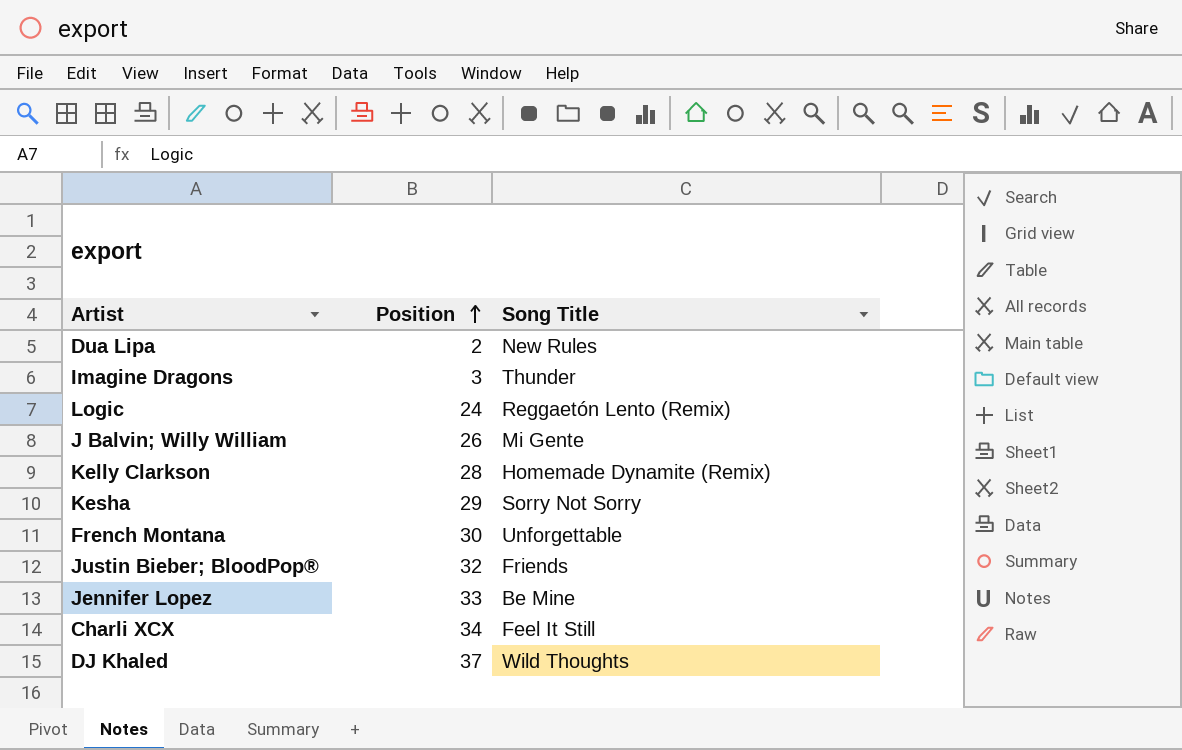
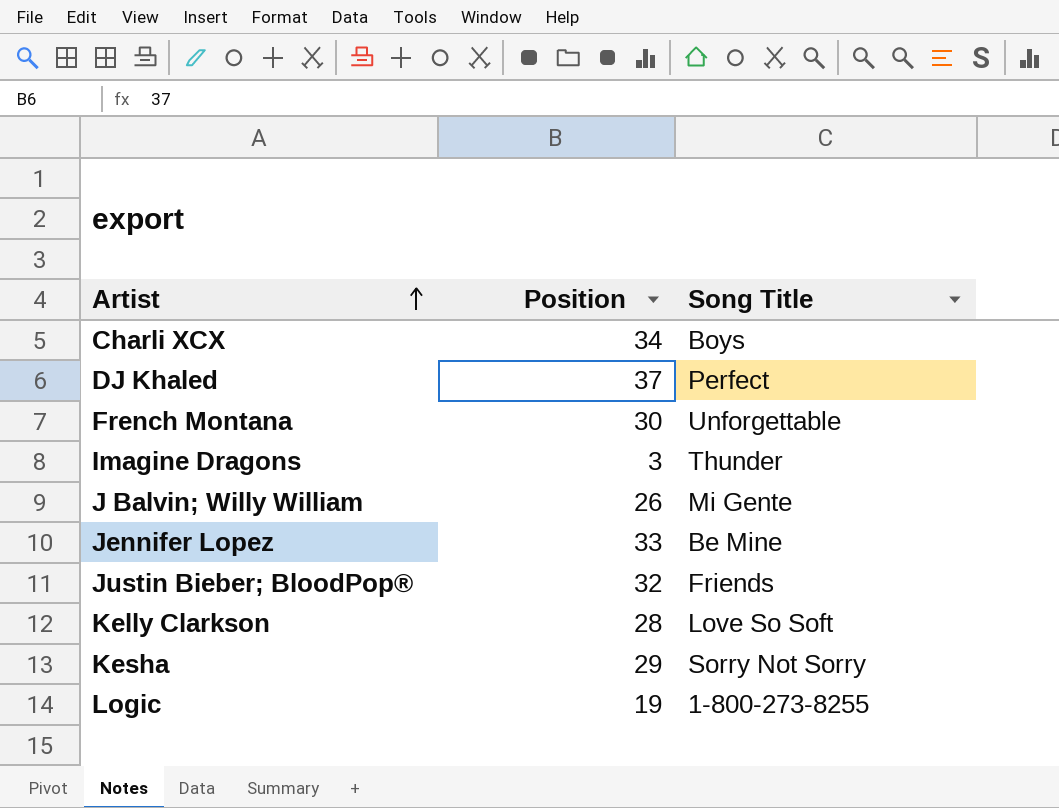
row order: Position ascending -> Artist ascending
row Dua Lipa: 2 | New Rules -> none
Charli XCX | Song Title: Feel It Still -> Boys
DJ Khaled | Song Title: Wild Thoughts -> Perfect
Kelly Clarkson | Song Title: Homemade Dynamite (Remix) -> Love So Soft
Logic | Position: 24 -> 19
Logic | Song Title: Reggaetón Lento (Remix) -> 1-800-273-8255

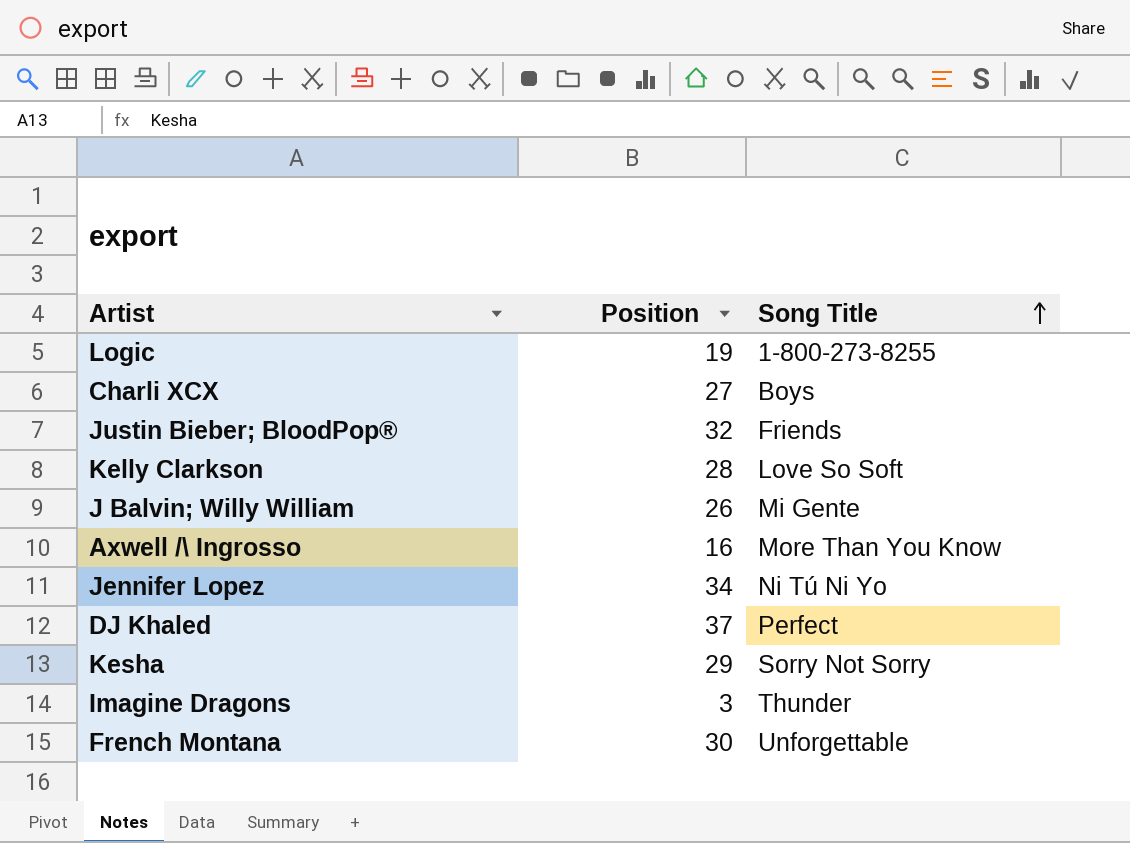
row order: Artist ascending -> Song Title ascending
Charli XCX | Position: 34 -> 27
row Axwell /\ Ingrosso: none -> 16 | More Than You Know
Jennifer Lopez | Position: 33 -> 34
Jennifer Lopez | Song Title: Be Mine -> Ni Tú Ni Yo

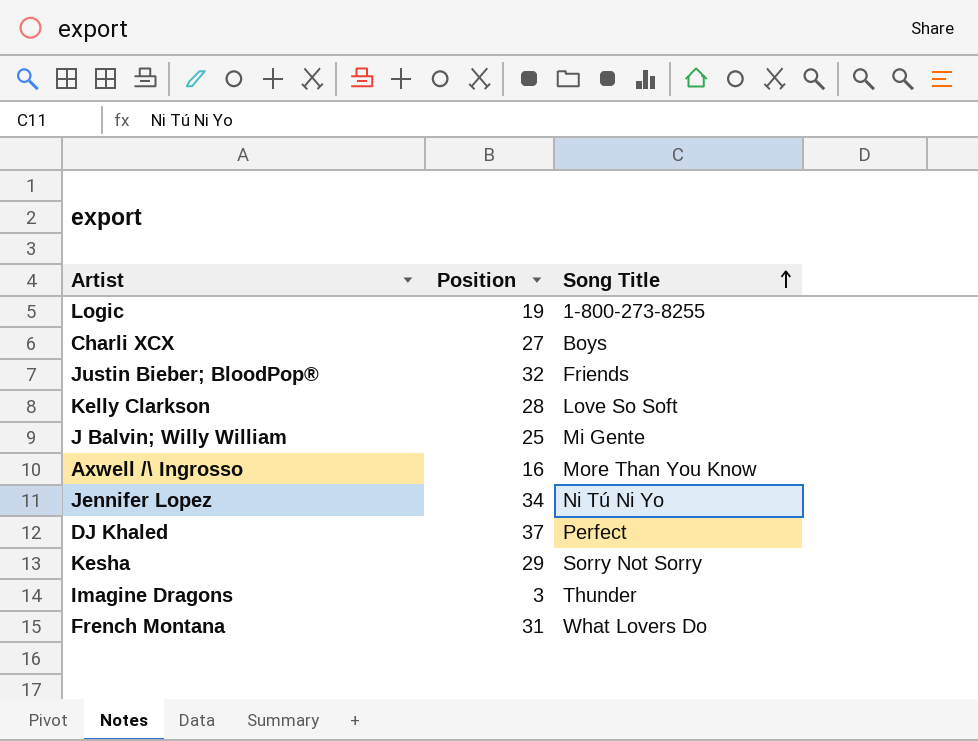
J Balvin; Willy William | Position: 26 -> 25
French Montana | Position: 30 -> 31
French Montana | Song Title: Unforgettable -> What Lovers Do

